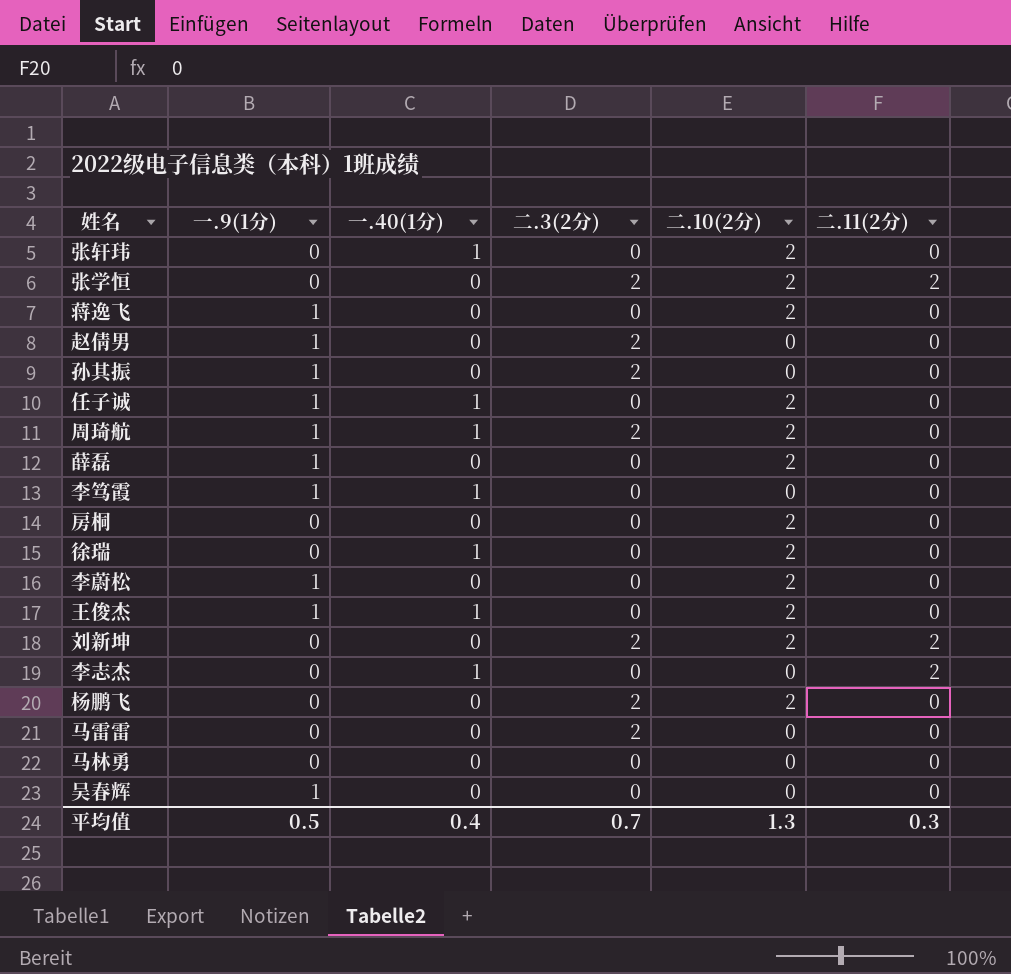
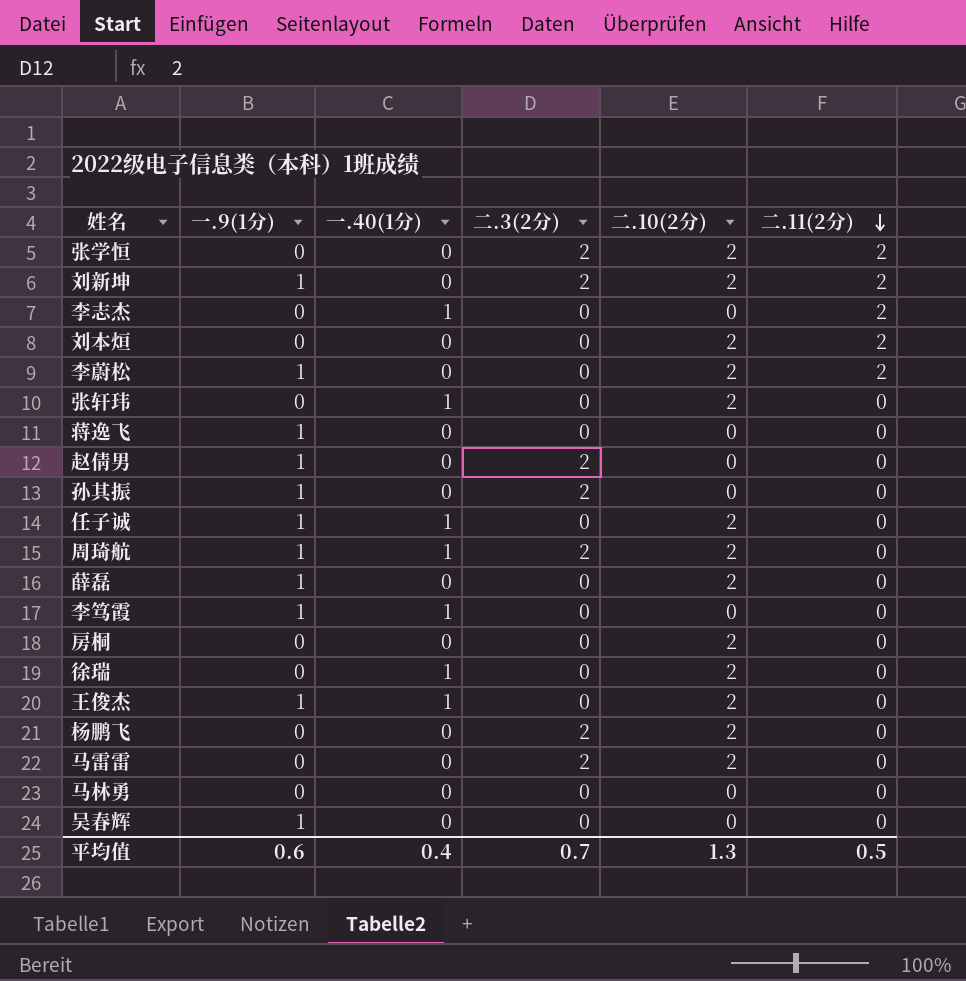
row order: none -> 二.11(2分) descending
刘新坤 | 一.9(1分): 0 -> 1
row 刘本烜: none -> 0 | 0 | 0 | 2 | 2
李蔚松 | 二.11(2分): 0 -> 2
蒋逸飞 | 二.10(2分): 2 -> 0
马雷雷 | 二.10(2分): 0 -> 2
平均值 | 一.9(1分): 0.5 -> 0.6
平均值 | 二.11(2分): 0.3 -> 0.5

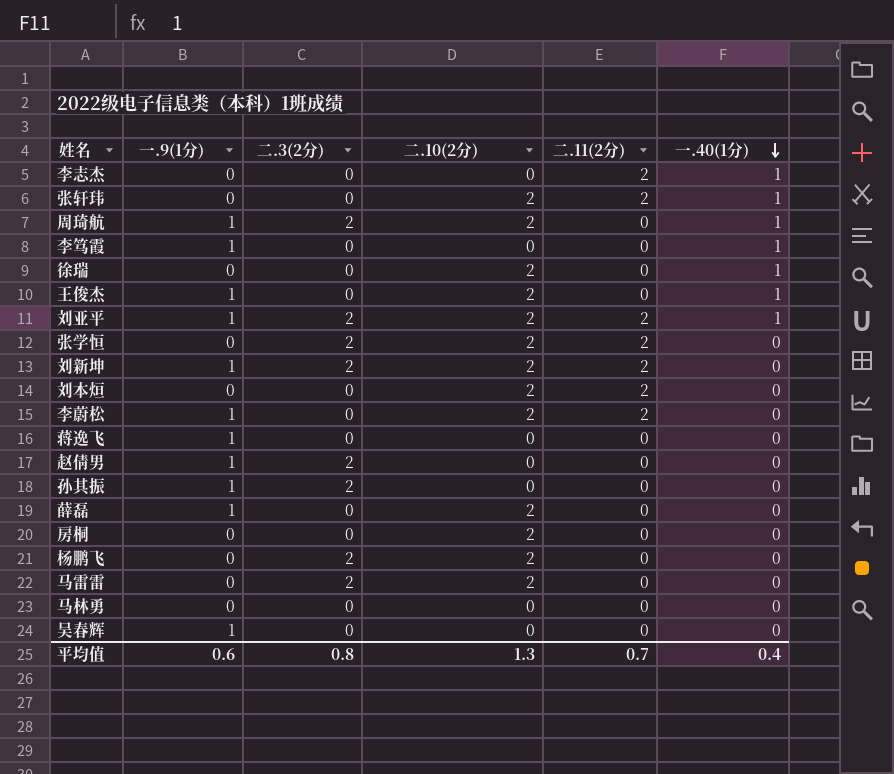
row order: 二.11(2分) descending -> 一.40(1分) descending
column 一.40(1分) | position: 3 -> 6
row 任子诚: 1 | 1 | 0 | 2 | 0 -> none
张轩玮 | 二.11(2分): 0 -> 2
row 刘亚平: none -> 1 | 2 | 2 | 2 | 1
平均值 | 二.3(2分): 0.7 -> 0.8
平均值 | 二.11(2分): 0.5 -> 0.7

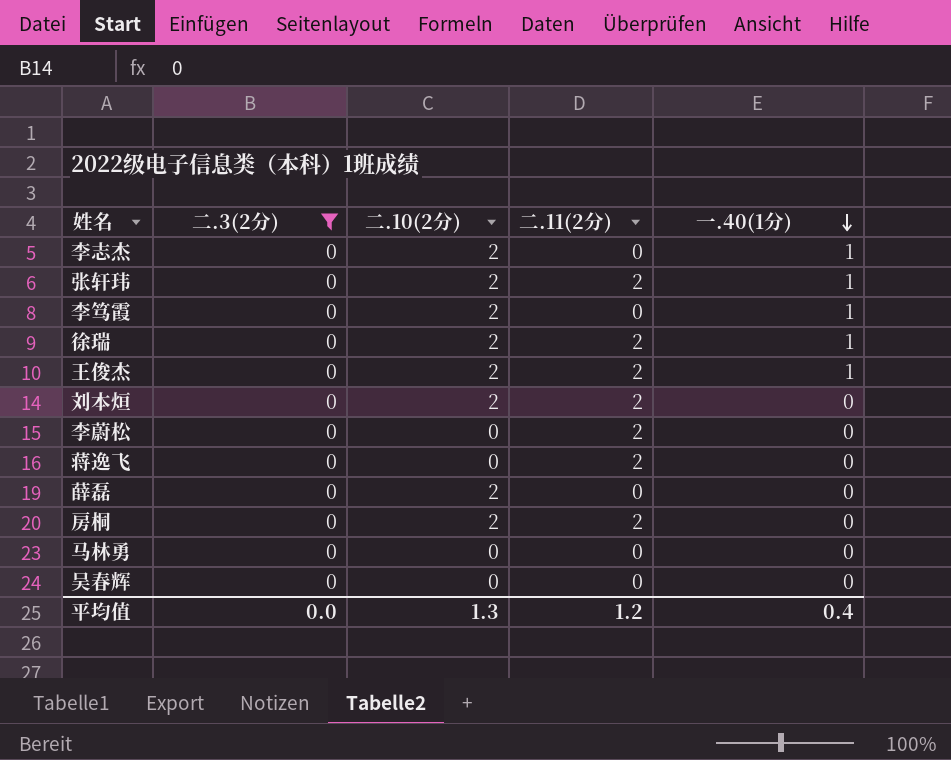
filter: none -> 二.3(2分) = 0
column 一.9(1分) | position: 2 -> none
李志杰 | 二.10(2分): 0 -> 2
李志杰 | 二.11(2分): 2 -> 0
李笃霞 | 二.10(2分): 0 -> 2
徐瑞 | 二.11(2分): 0 -> 2
王俊杰 | 二.11(2分): 0 -> 2
李蔚松 | 二.10(2分): 2 -> 0
蒋逸飞 | 二.11(2分): 0 -> 2
房桐 | 二.11(2分): 0 -> 2
平均值 | 二.3(2分): 0.8 -> 0.0
平均值 | 二.11(2分): 0.7 -> 1.2

